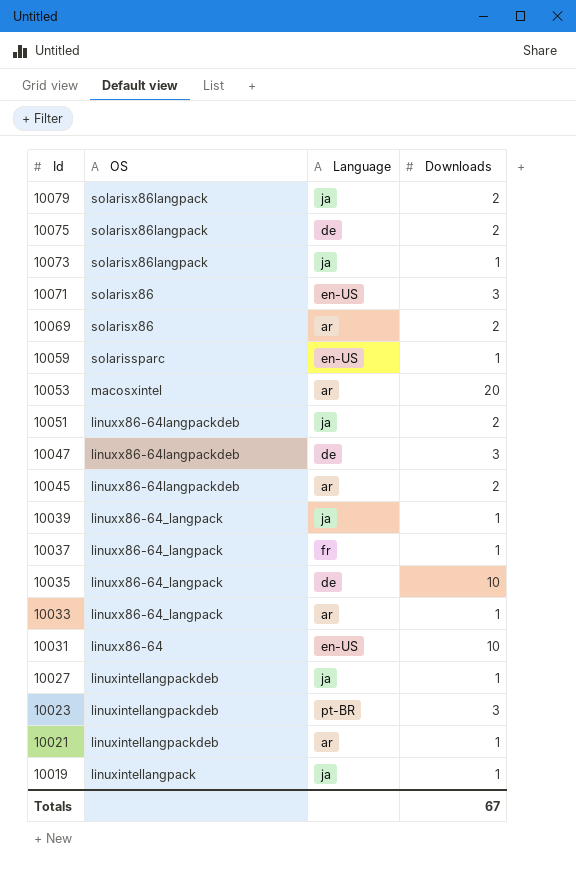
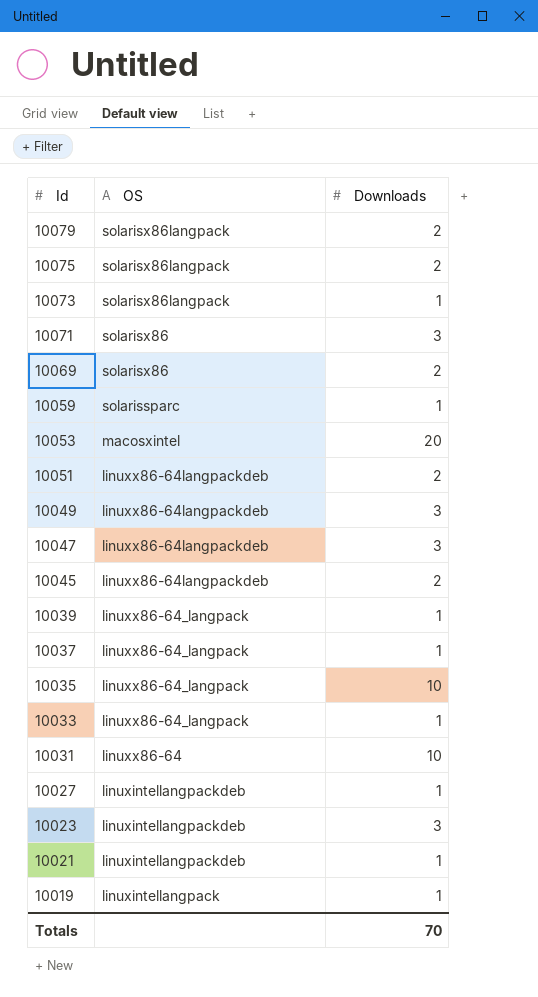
column Language | position: 3 -> none
row 10049: none -> linuxx86-64langpackdeb | 3
Totals | Downloads: 67 -> 70

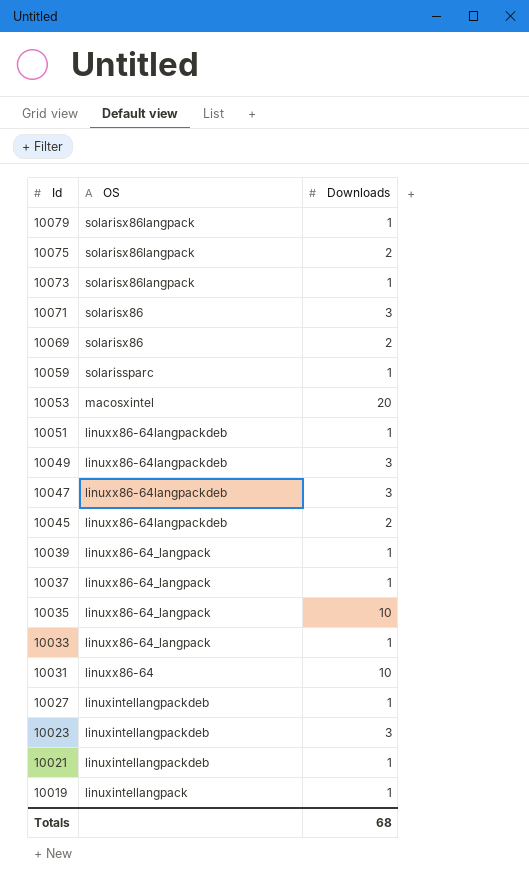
10079 | Downloads: 2 -> 1
10051 | Downloads: 2 -> 1
Totals | Downloads: 70 -> 68

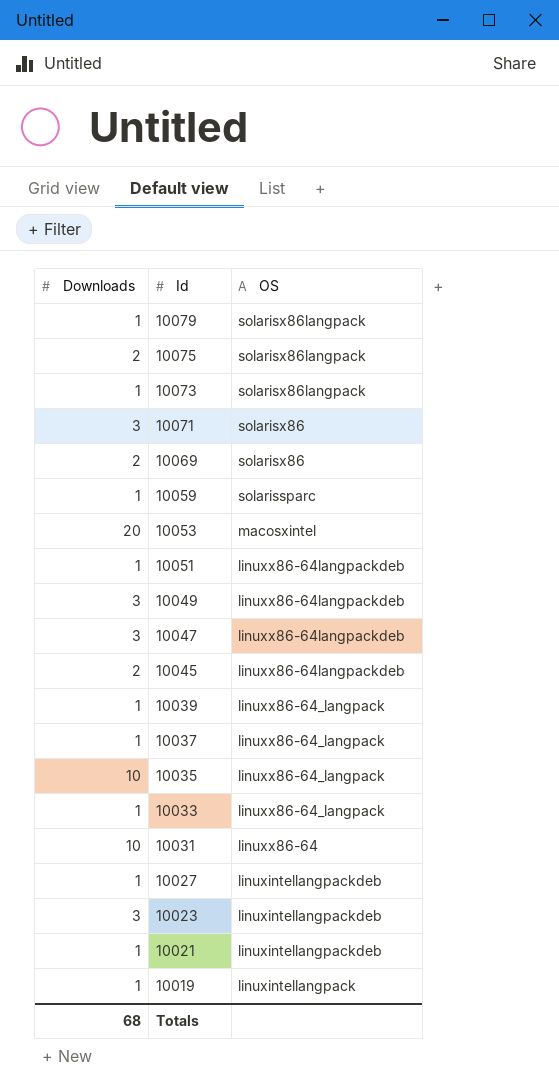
column Downloads | position: 3 -> 1

